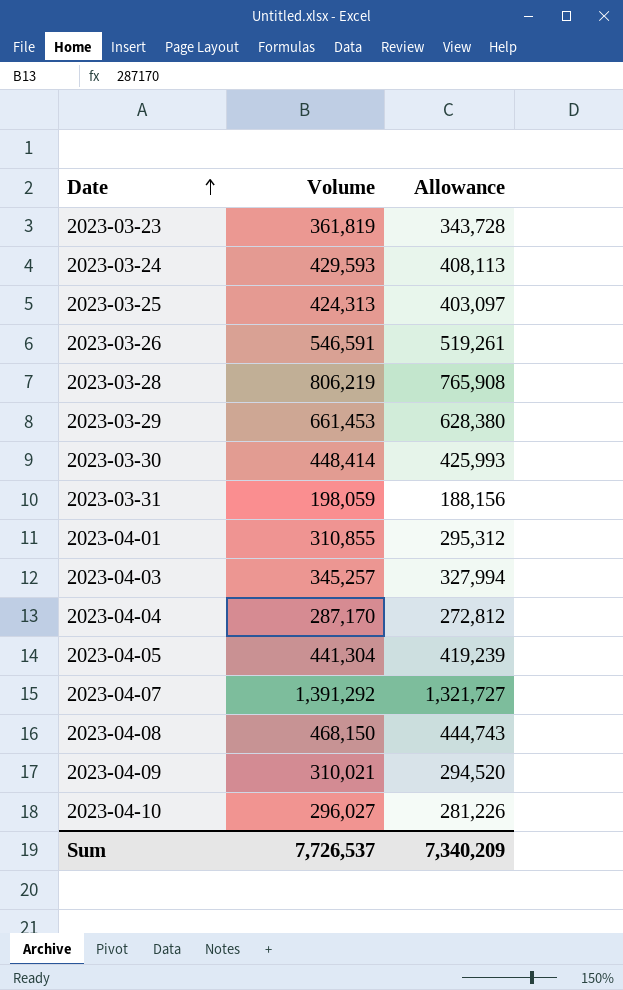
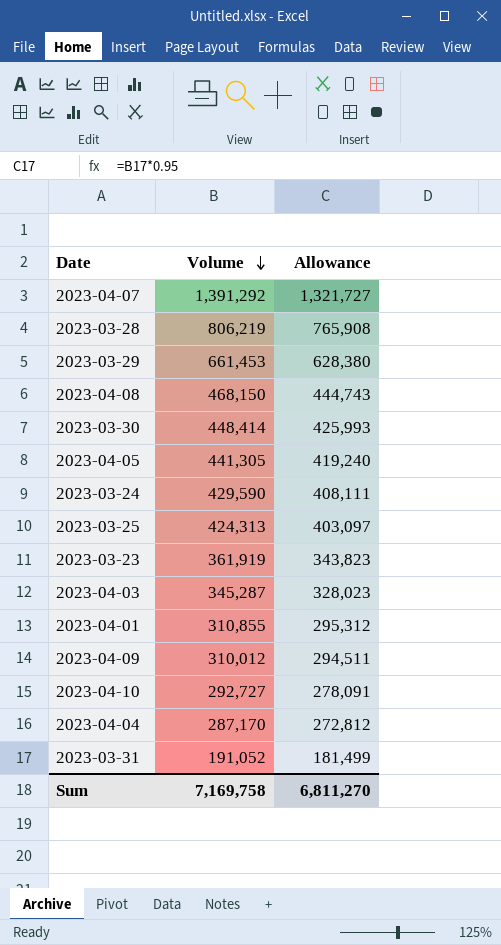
row order: Date ascending -> Volume descending
row 2023-03-26: 546,591 | 519,261 -> none
2023-04-05 | Volume: 441,304 -> 441,305
2023-04-05 | Allowance: 419,239 -> 419,240
2023-03-24 | Volume: 429,593 -> 429,590
2023-03-24 | Allowance: 408,113 -> 408,111
2023-03-23 | Volume: 361,819 -> 361,919
2023-03-23 | Allowance: 343,728 -> 343,823
2023-04-03 | Volume: 345,257 -> 345,287
2023-04-03 | Allowance: 327,994 -> 328,023
2023-04-09 | Volume: 310,021 -> 310,012
2023-04-09 | Allowance: 294,520 -> 294,511
2023-04-10 | Volume: 296,027 -> 292,727
2023-04-10 | Allowance: 281,226 -> 278,091
2023-03-31 | Volume: 198,059 -> 191,052
2023-03-31 | Allowance: 188,156 -> 181,499
Sum | Volume: 7,726,537 -> 7,169,758
Sum | Allowance: 7,340,209 -> 6,811,270

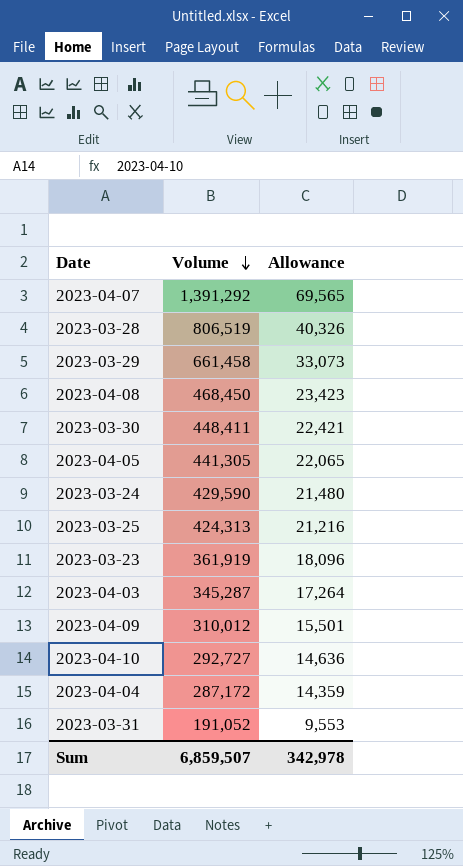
column Allowance | formula: [Volume] * 0.95 -> [Volume] * 0.05
row 2023-04-01: 310,855 | 295,312 -> none
2023-03-28 | Volume: 806,219 -> 806,519
2023-03-29 | Volume: 661,453 -> 661,458
2023-04-08 | Volume: 468,150 -> 468,450
2023-03-30 | Volume: 448,414 -> 448,411
2023-04-04 | Volume: 287,170 -> 287,172
Sum | Volume: 7,169,758 -> 6,859,507
Sum | Allowance: 6,811,270 -> 342,978

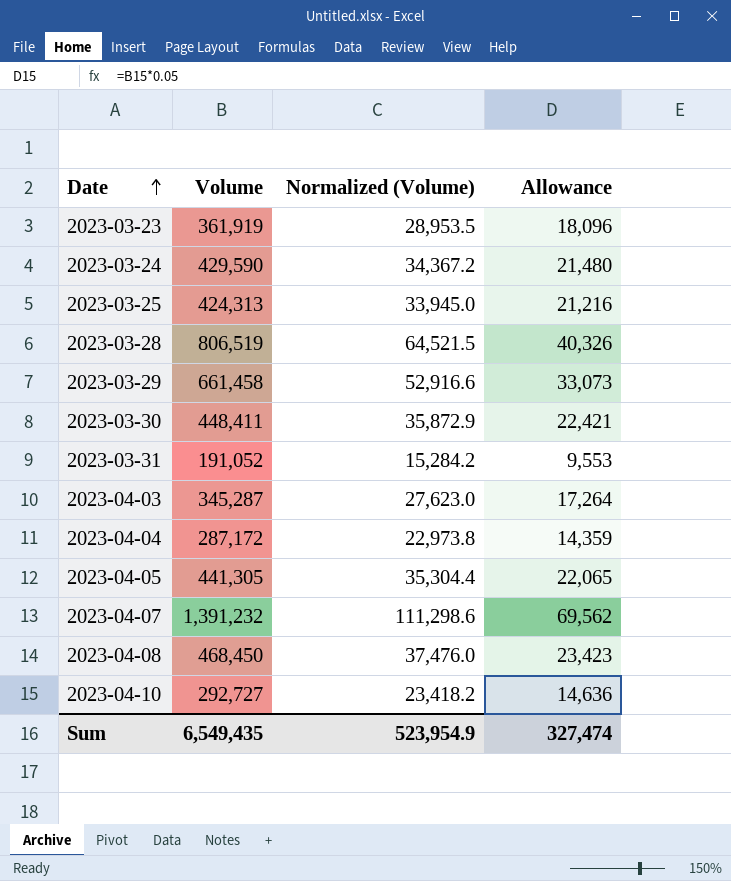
row order: Volume descending -> Date ascending
column Normalized (Volume) | formula: none -> [Volume] * 0.08
row 2023-04-09: 310,012 | 15,501 -> none
2023-04-07 | Volume: 1,391,292 -> 1,391,232
2023-04-07 | Allowance: 69,565 -> 69,562
Sum | Volume: 6,859,507 -> 6,549,435
Sum | Allowance: 342,978 -> 327,474

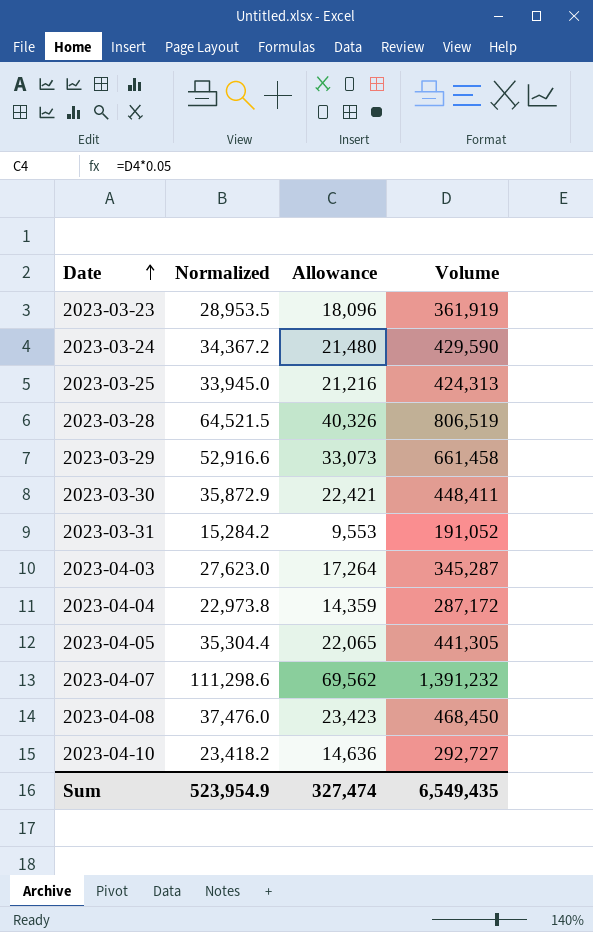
column name: Normalized (Volume) -> Normalized
column Volume | position: 2 -> 4

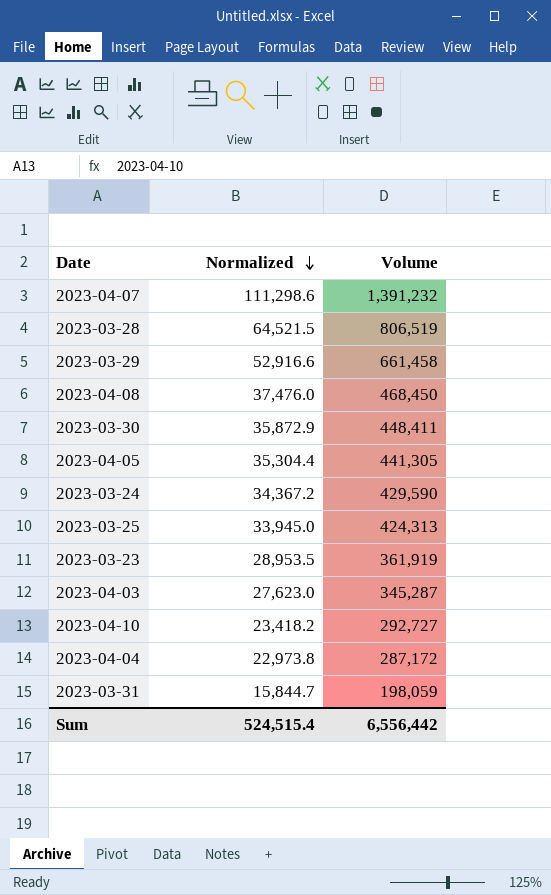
row order: Date ascending -> Normalized descending
column Allowance | formula: [Volume] * 0.05 -> none
2023-03-31 | Normalized: 15,284.2 -> 15,844.7
2023-03-31 | Volume: 191,052 -> 198,059
Sum | Normalized: 523,954.9 -> 524,515.4
Sum | Volume: 6,549,435 -> 6,556,442

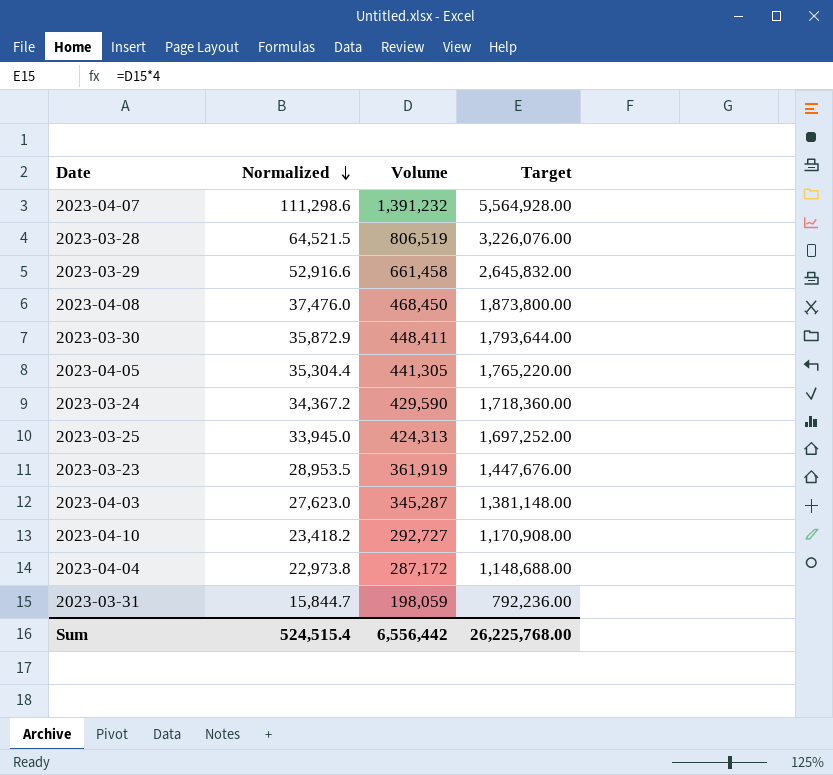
column Target | formula: none -> [Volume] * 4

